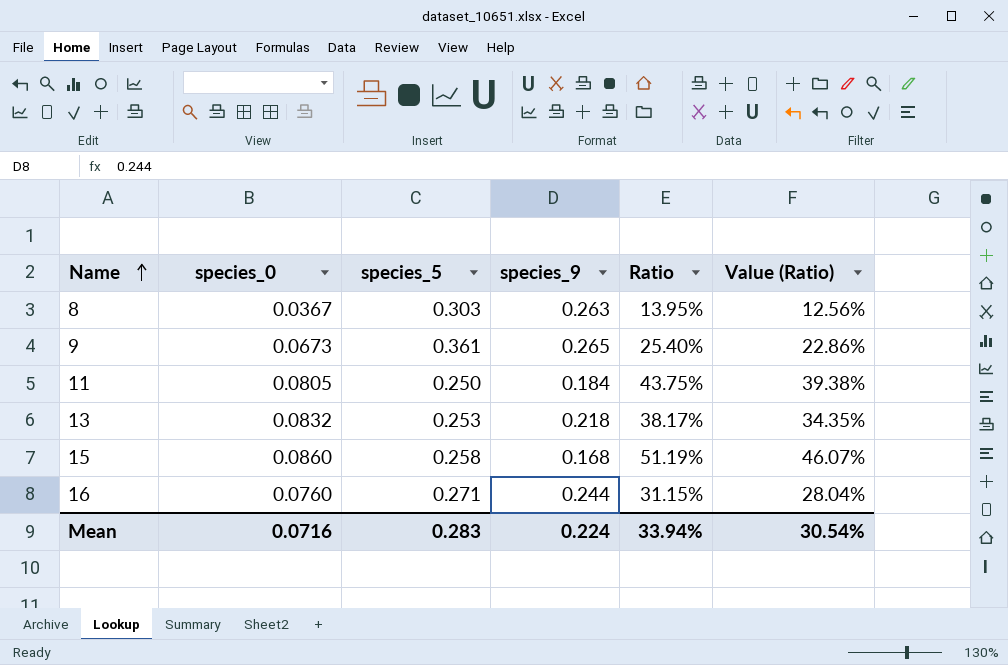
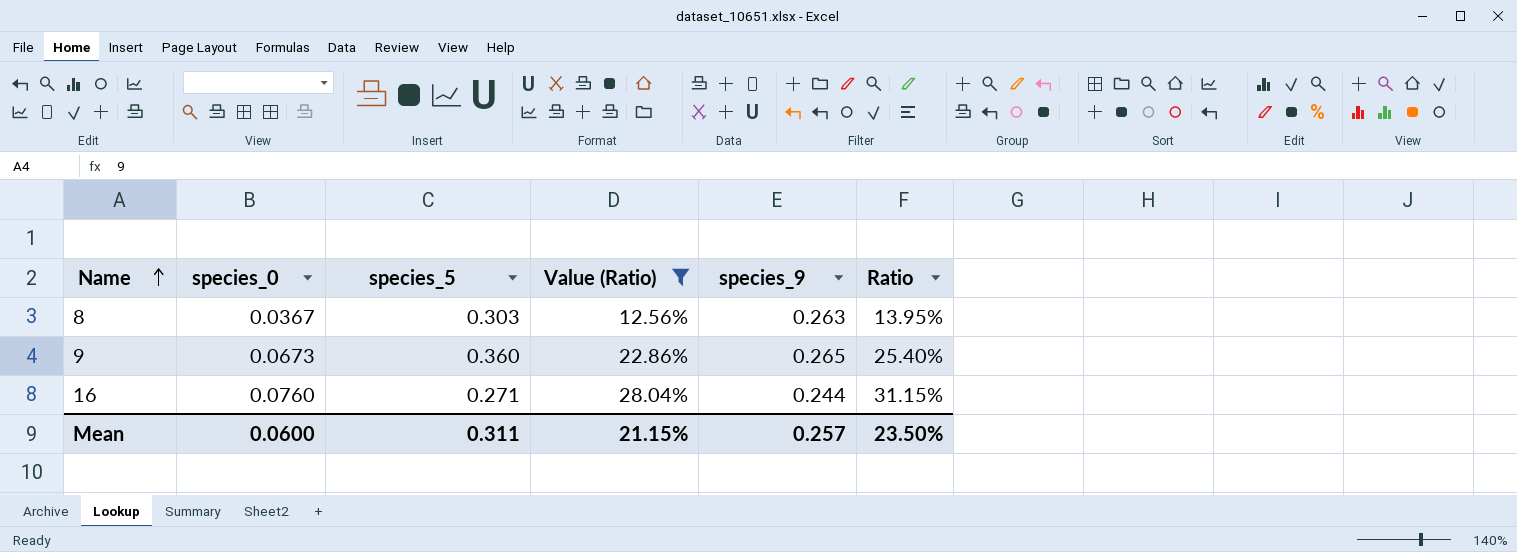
filter: none -> Value (Ratio) <= 28.04%
column Value (Ratio) | position: 6 -> 4
9 | species_5: 0.361 -> 0.360
Mean | species_0: 0.0716 -> 0.0600
Mean | species_5: 0.283 -> 0.311
Mean | Value (Ratio): 30.54% -> 21.15%
Mean | species_9: 0.224 -> 0.257
Mean | Ratio: 33.94% -> 23.50%

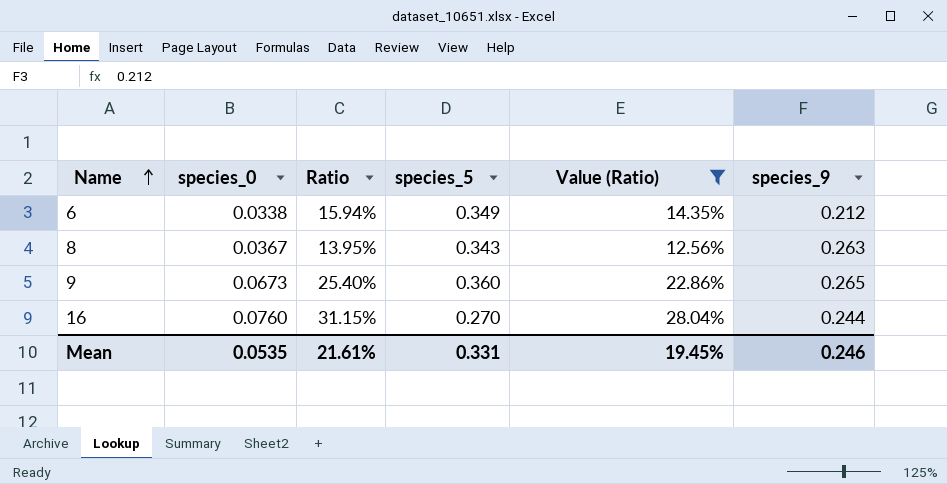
column Ratio | position: 6 -> 3
row 6: none -> 0.0338 | 15.94% | 0.349 | 14.35% | 0.212
8 | species_5: 0.303 -> 0.343
16 | species_5: 0.271 -> 0.270
Mean | species_0: 0.0600 -> 0.0535
Mean | Ratio: 23.50% -> 21.61%
Mean | species_5: 0.311 -> 0.331
Mean | Value (Ratio): 21.15% -> 19.45%
Mean | species_9: 0.257 -> 0.246

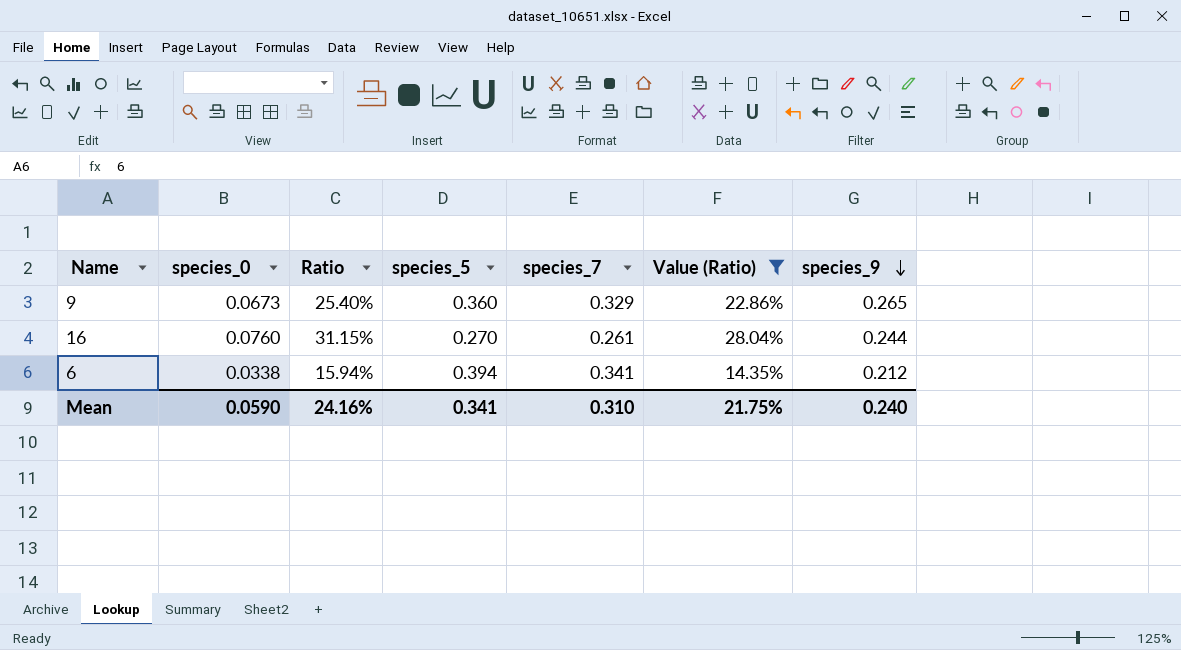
row order: Name ascending -> species_9 descending
column species_7 | position: none -> 5
row 8: 0.0367 | 13.95% | 0.343 | 12.56% | 0.263 -> none
6 | species_5: 0.349 -> 0.394
Mean | species_0: 0.0535 -> 0.0590
Mean | Ratio: 21.61% -> 24.16%
Mean | species_5: 0.331 -> 0.341
Mean | Value (Ratio): 19.45% -> 21.75%
Mean | species_9: 0.246 -> 0.240

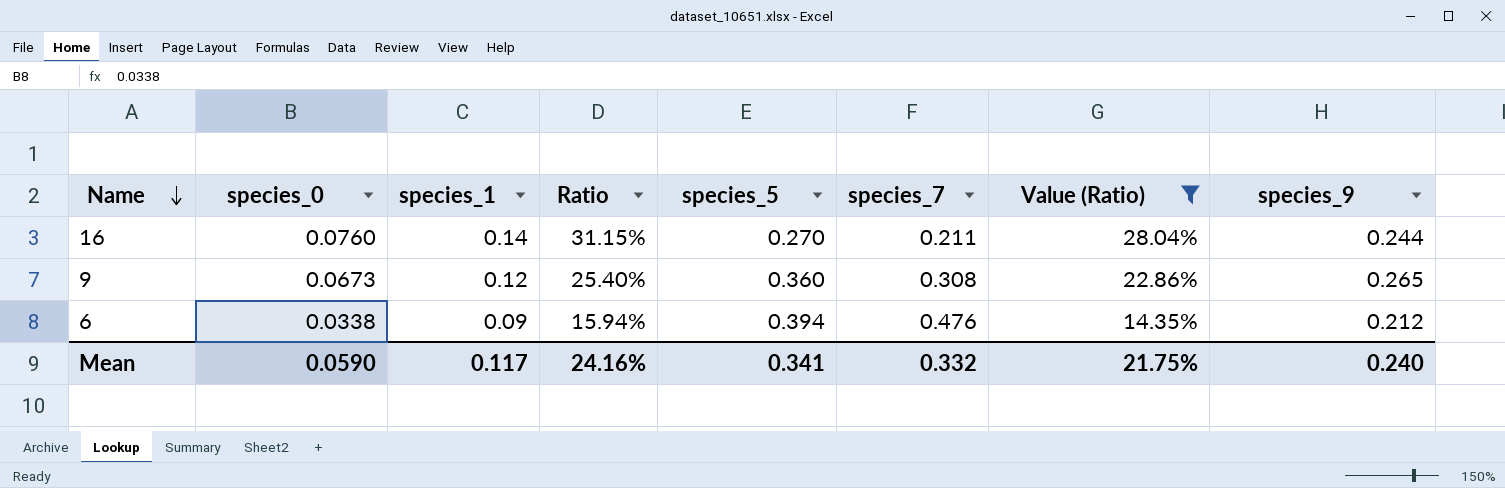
row order: species_9 descending -> Name descending
column species_1 | position: none -> 3
16 | species_7: 0.261 -> 0.211
9 | species_7: 0.329 -> 0.308
6 | species_7: 0.341 -> 0.476
Mean | species_7: 0.310 -> 0.332

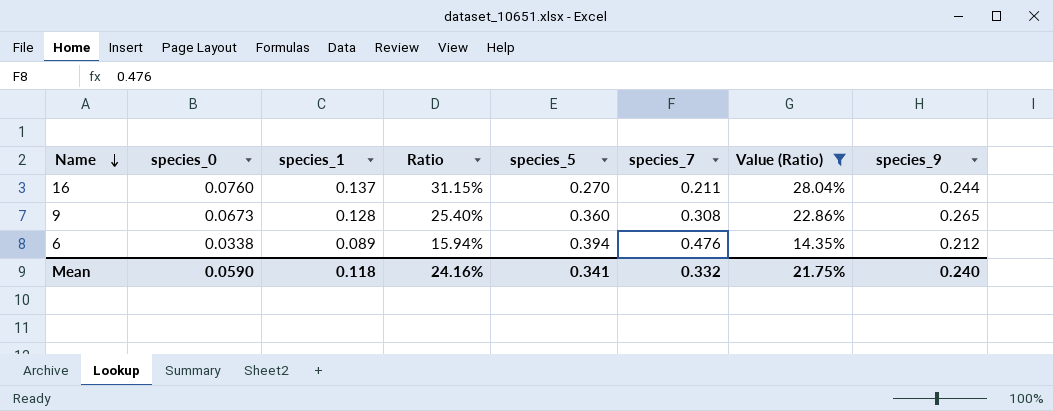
16 | species_1: 0.14 -> 0.137
9 | species_1: 0.12 -> 0.128
6 | species_1: 0.09 -> 0.089
Mean | species_1: 0.117 -> 0.118

